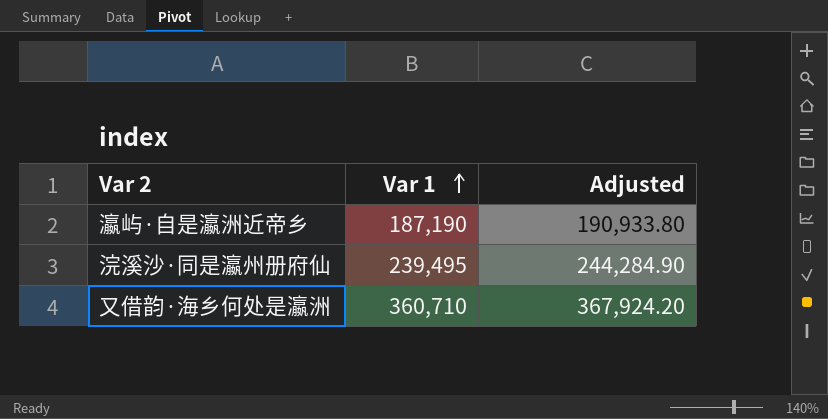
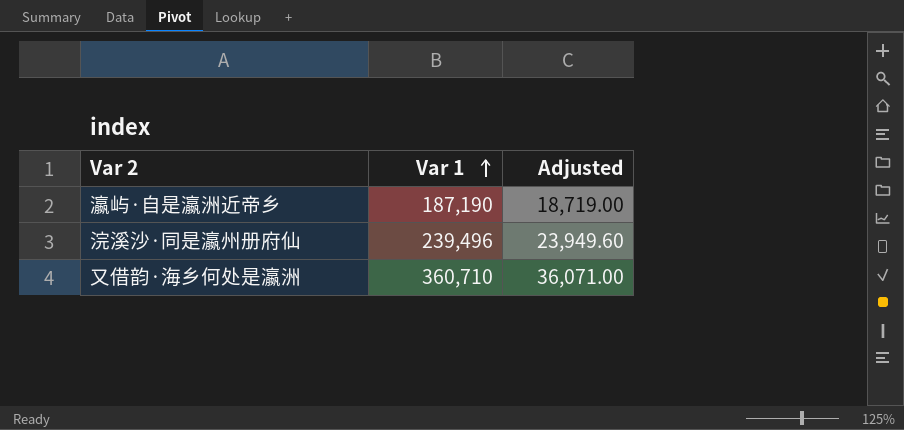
column Adjusted | formula: [Var 1] * 1.02 -> [Var 1] * 0.1
浣溪沙·同是瀛州册府仙 | Var 1: 239,495 -> 239,496

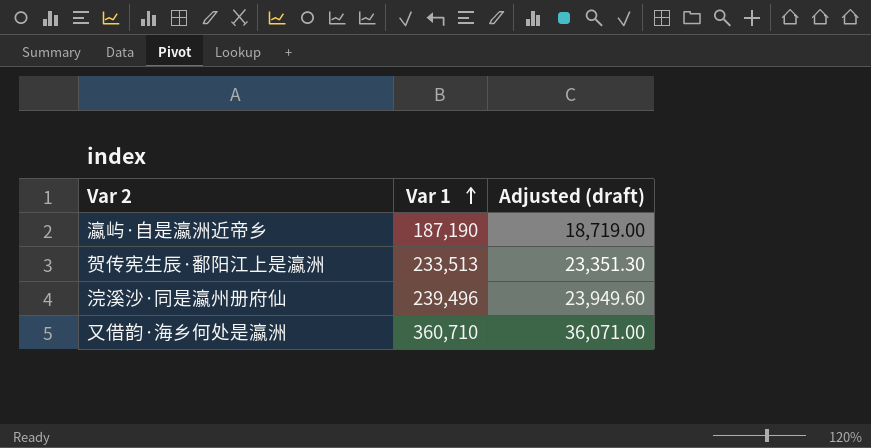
column name: Adjusted -> Adjusted (draft)
row 贺传宪生辰·鄱阳江上是瀛洲: none -> 233,513 | 23,351.30

